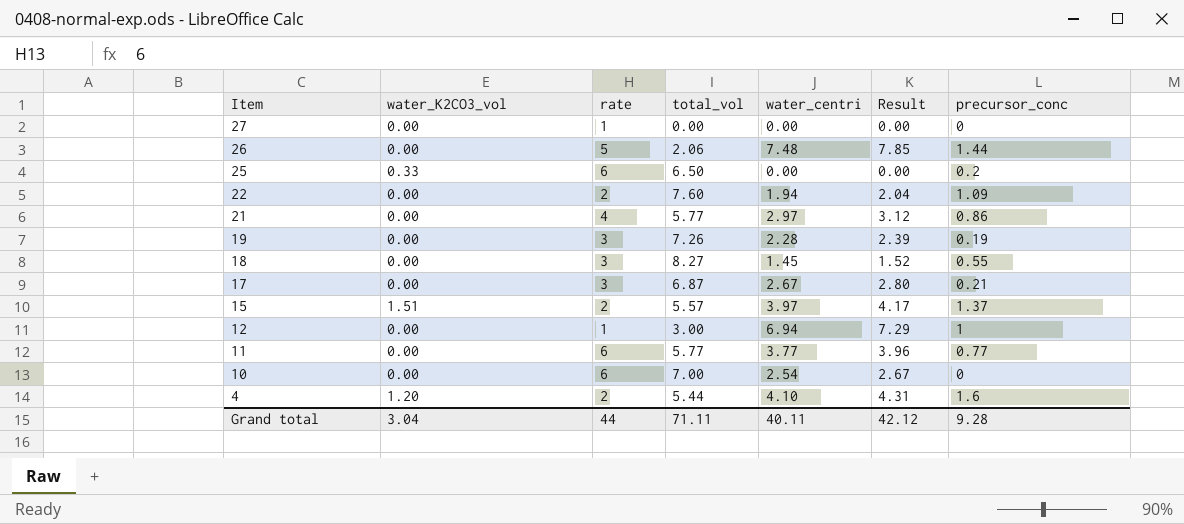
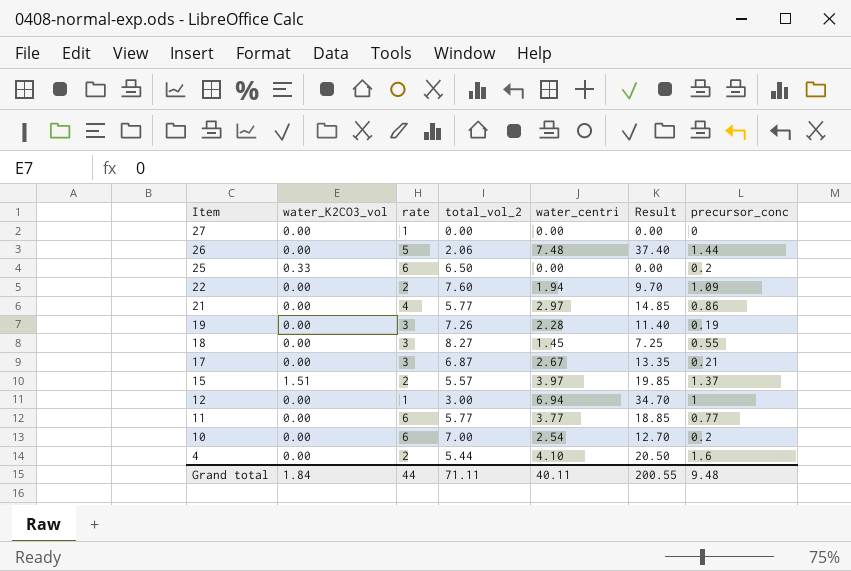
column name: total_vol -> total_vol_2
column Result | formula: [water_centri] * 1.05 -> [water_centri] * 5
10 | precursor_conc: 0 -> 0.2
4 | water_K2CO3_vol: 1.20 -> 0.00
Grand total | water_K2CO3_vol: 3.04 -> 1.84
Grand total | Result: 42.12 -> 200.55
Grand total | precursor_conc: 9.28 -> 9.48

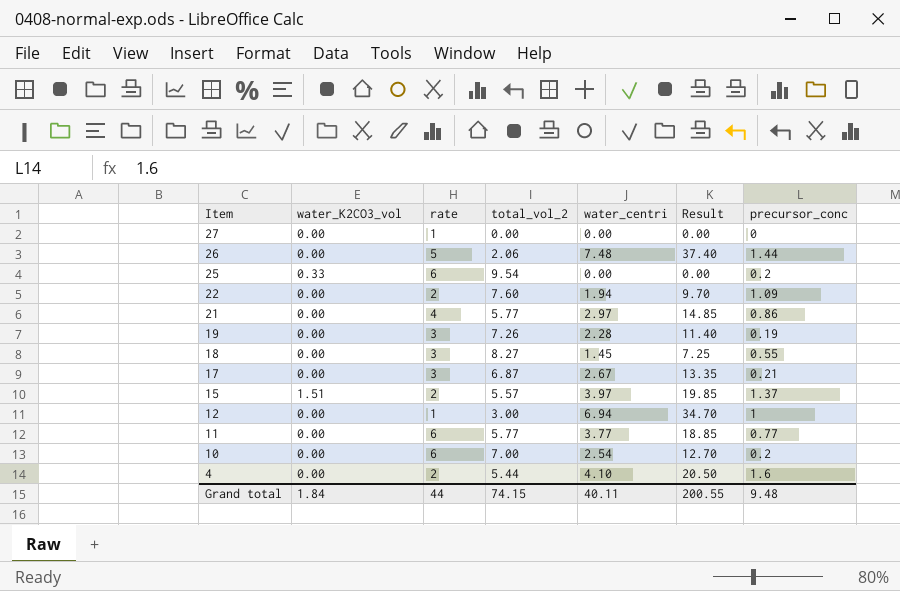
25 | total_vol_2: 6.50 -> 9.54
Grand total | total_vol_2: 71.11 -> 74.15

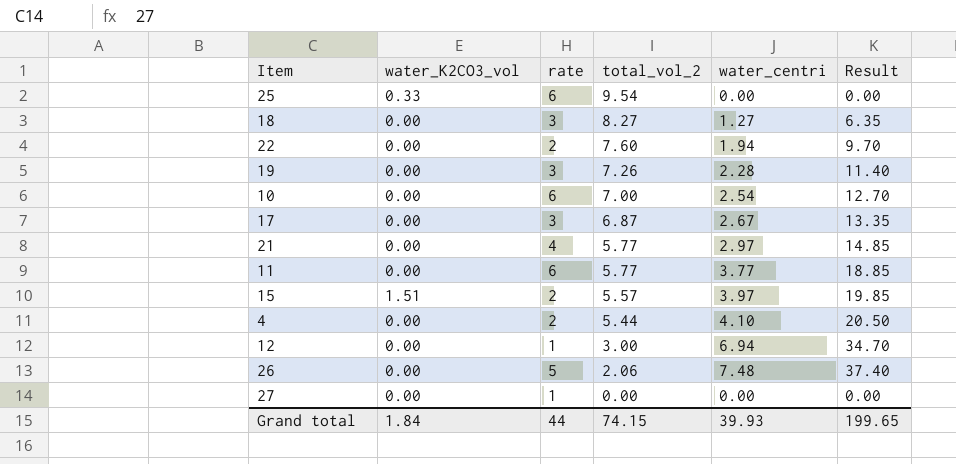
row order: Item descending -> total_vol_2 descending
column precursor_conc | position: 7 -> none
18 | water_centri: 1.45 -> 1.27
18 | Result: 7.25 -> 6.35
Grand total | water_centri: 40.11 -> 39.93
Grand total | Result: 200.55 -> 199.65

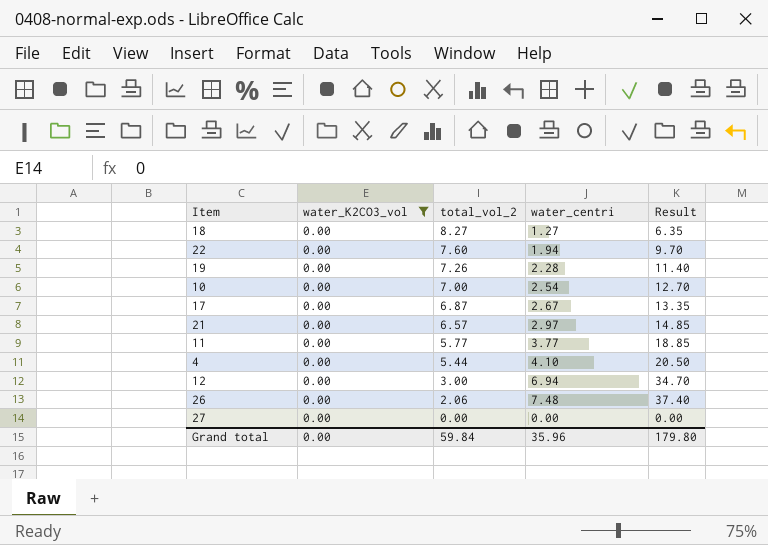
filter: none -> water_K2CO3_vol = 0.00
column rate | position: 3 -> none
21 | total_vol_2: 5.77 -> 6.57
Grand total | water_K2CO3_vol: 1.84 -> 0.00
Grand total | total_vol_2: 74.15 -> 59.84
Grand total | water_centri: 39.93 -> 35.96
Grand total | Result: 199.65 -> 179.80

